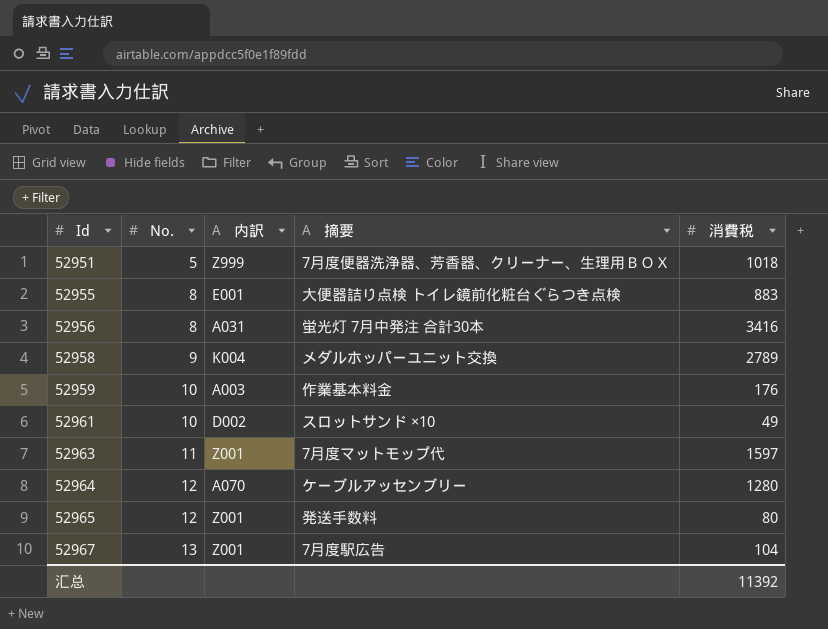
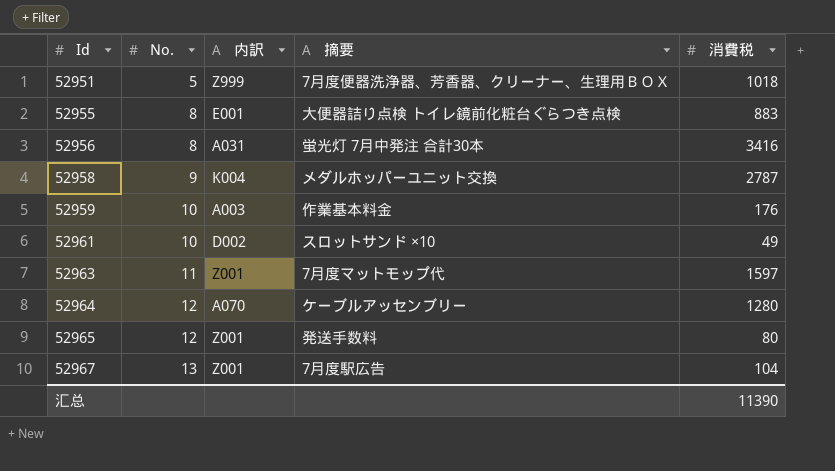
52958 | 消費税: 2789 -> 2787
汇总 | 消費税: 11392 -> 11390

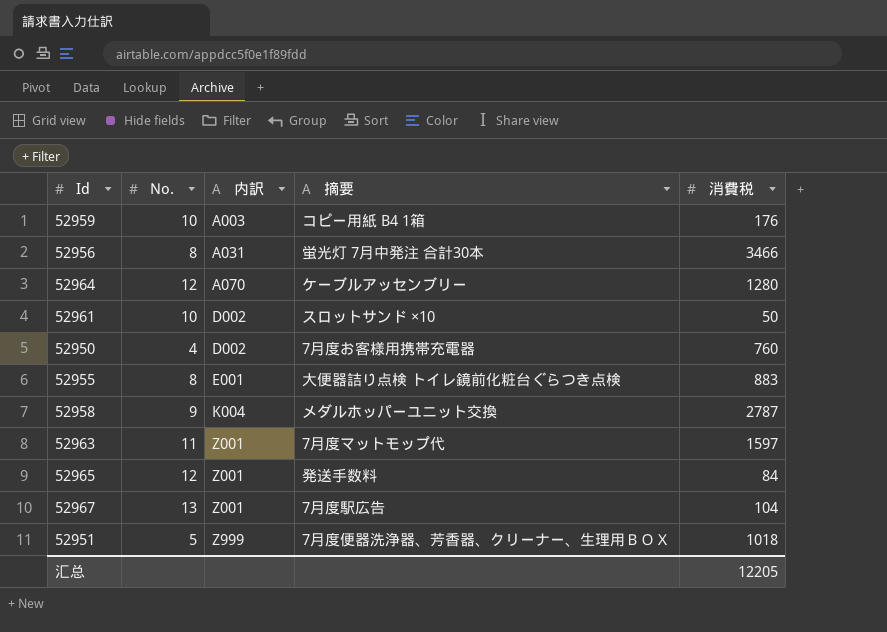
row order: Id ascending -> 内訳 ascending
52959 | 摘要: 作業基本料金 -> コピー用紙 B4 1箱
52956 | 消費税: 3416 -> 3466
52961 | 消費税: 49 -> 50
row 52950: none -> 4 | D002 | 7月度お客様用携帯充電器 | 760
52965 | 消費税: 80 -> 84
汇总 | 消費税: 11390 -> 12205

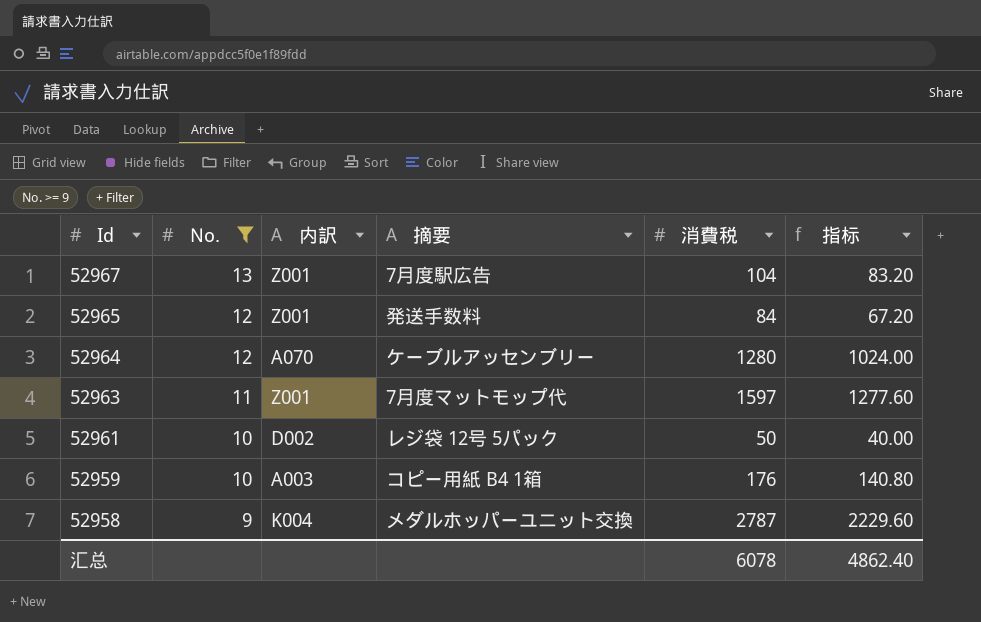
filter: none -> No. >= 9
row order: 内訳 ascending -> Id descending
column 指标 | formula: none -> [消費税] * 0.8
52961 | 摘要: スロットサンド ×10 -> レジ袋 12号 5パック
汇总 | 消費税: 12205 -> 6078

